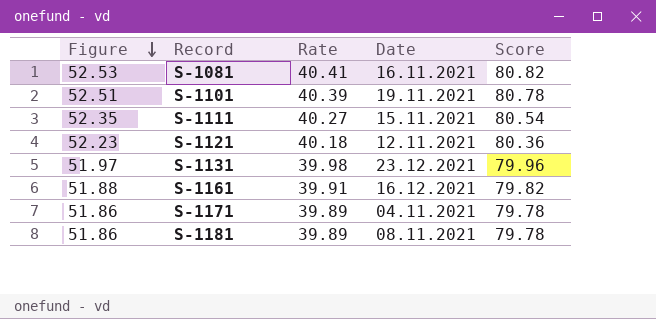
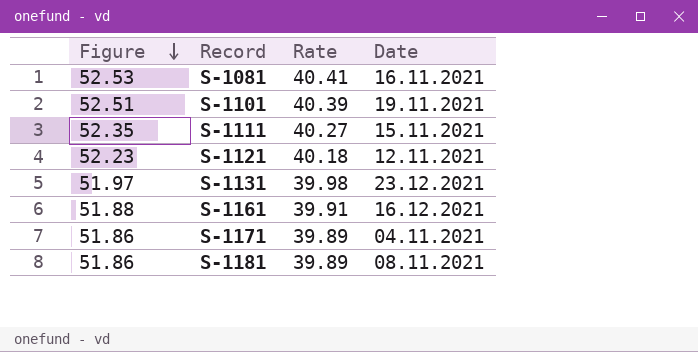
column Score | formula: [Rate] * 2 -> none

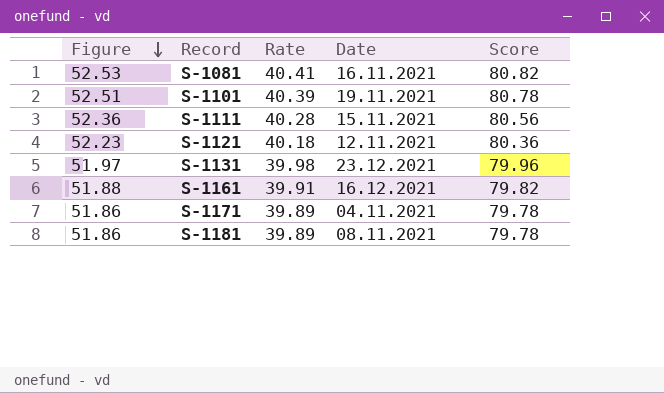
column Score | formula: none -> [Rate] * 2
S-1111 | Figure: 52.35 -> 52.36
S-1111 | Rate: 40.27 -> 40.28

